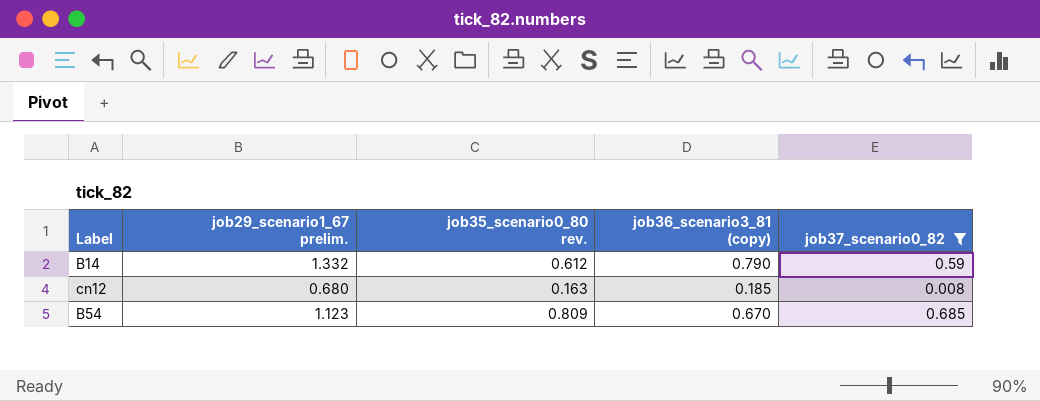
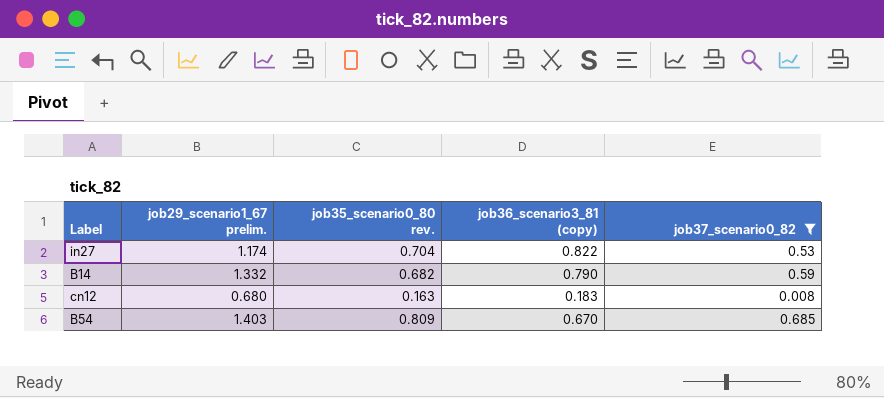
row in27: none -> 1.174 | 0.704 | 0.822 | 0.53
B14 | job35_scenario0_80 rev.: 0.612 -> 0.682
cn12 | job36_scenario3_81 (copy): 0.185 -> 0.183
B54 | job29_scenario1_67 prelim.: 1.123 -> 1.403

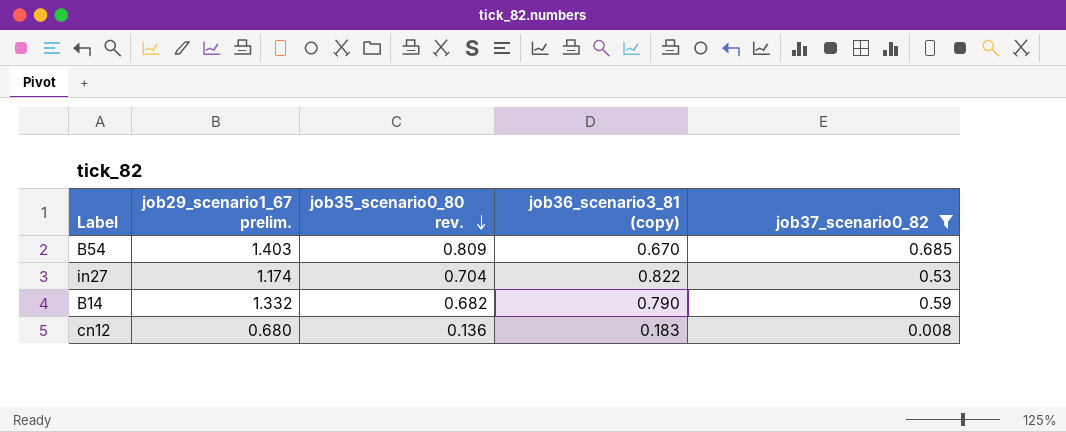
row order: none -> job35_scenario0_80 rev. descending
cn12 | job35_scenario0_80 rev.: 0.163 -> 0.136

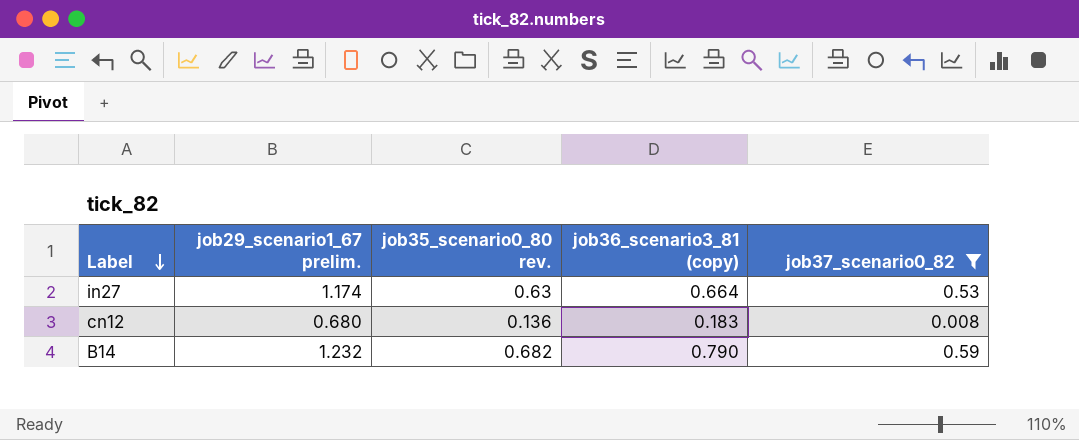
row order: job35_scenario0_80 rev. descending -> Label descending
row B54: 1.403 | 0.809 | 0.670 | 0.685 -> none
in27 | job35_scenario0_80 rev.: 0.704 -> 0.63
in27 | job36_scenario3_81 (copy): 0.822 -> 0.664
B14 | job29_scenario1_67 prelim.: 1.332 -> 1.232

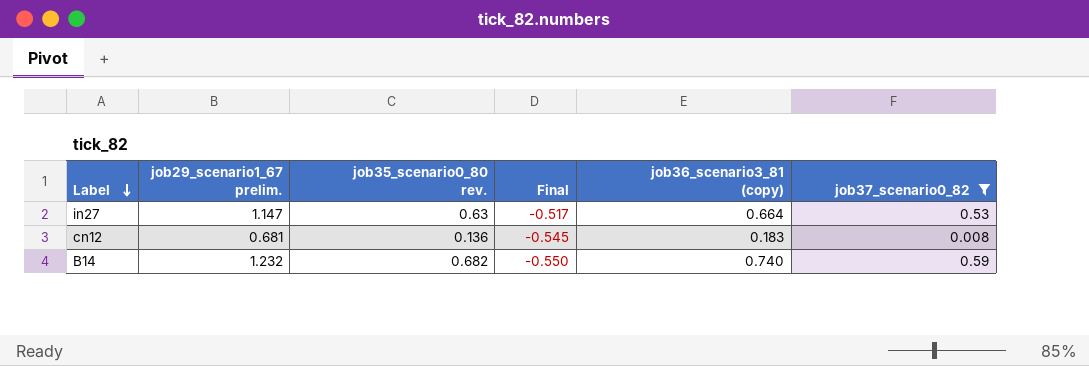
column Final | formula: none -> [job35_scenario0_80 rev.] - [job29_scenario1_67 prelim.]
in27 | job29_scenario1_67 prelim.: 1.174 -> 1.147
cn12 | job29_scenario1_67 prelim.: 0.680 -> 0.681
B14 | job36_scenario3_81 (copy): 0.790 -> 0.740

